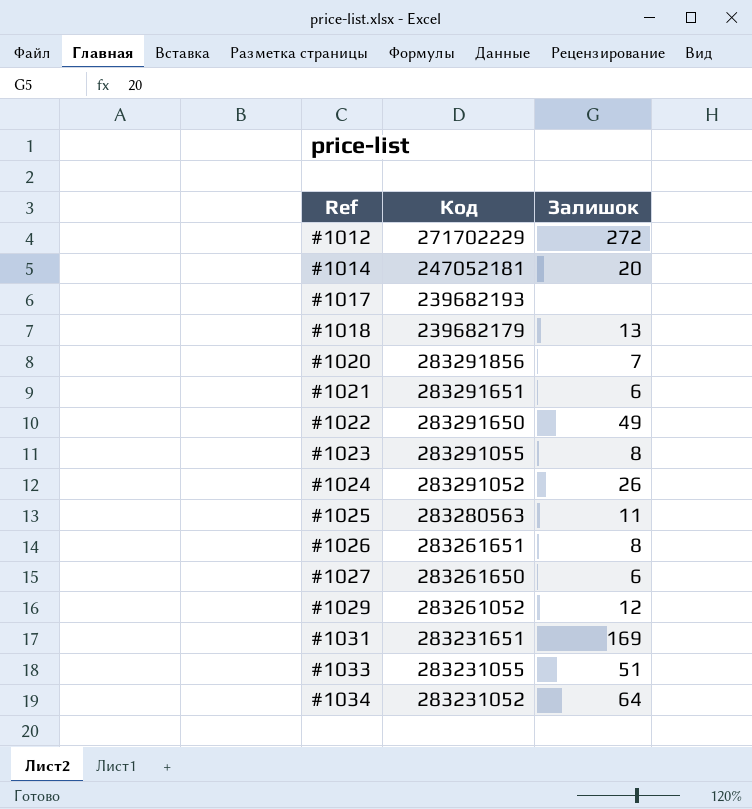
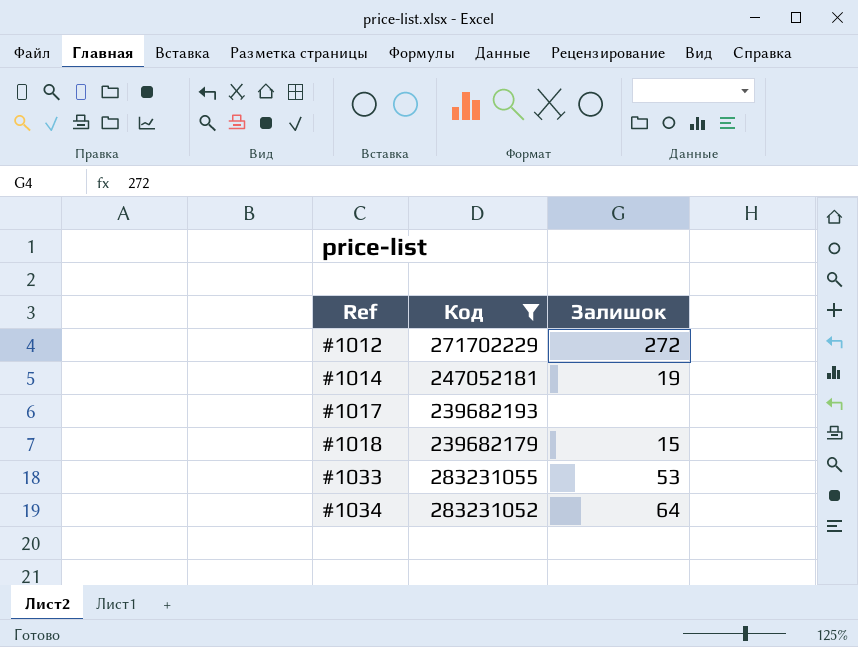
filter: none -> Код <= 283231055
#1014 | Залишок: 20 -> 19
#1018 | Залишок: 13 -> 15
#1033 | Залишок: 51 -> 53

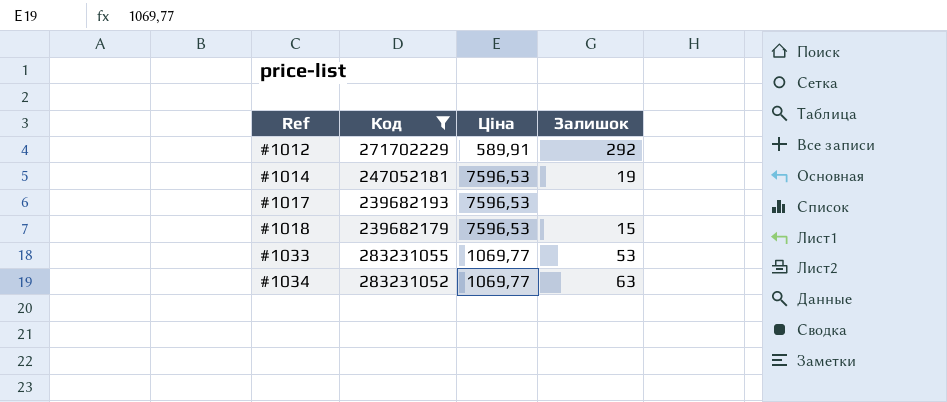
column Ціна | position: none -> 3
#1012 | Залишок: 272 -> 292
#1034 | Залишок: 64 -> 63

